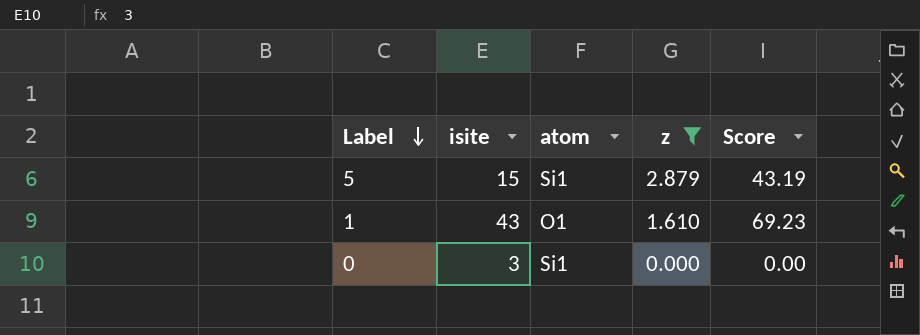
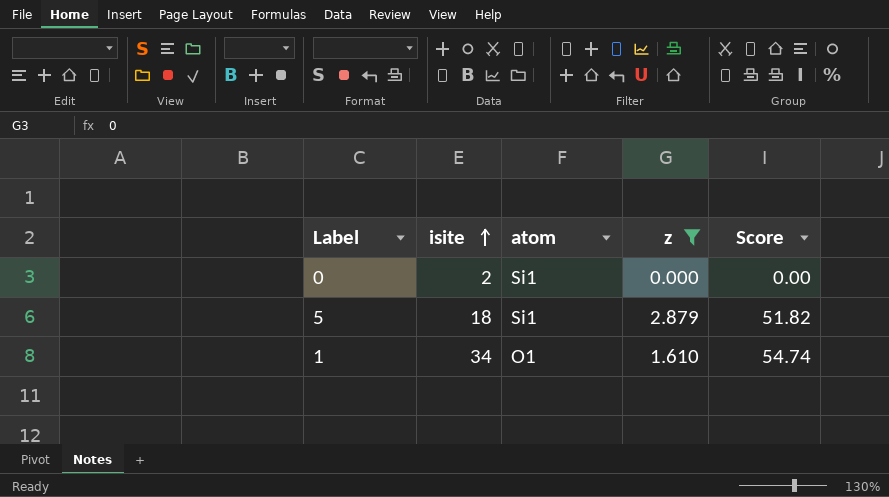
row order: Label descending -> isite ascending
0 | isite: 3 -> 2
5 | isite: 15 -> 18
5 | Score: 43.19 -> 51.82
1 | isite: 43 -> 34
1 | Score: 69.23 -> 54.74

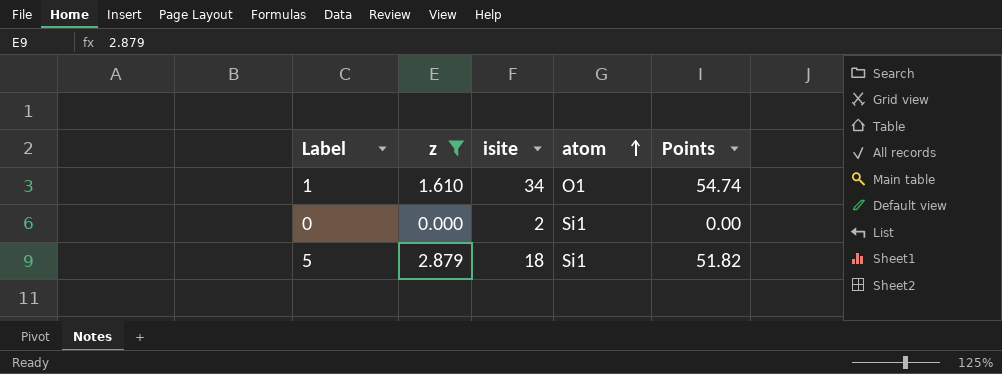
row order: isite ascending -> atom ascending
column z | position: 4 -> 2
column name: Score -> Points

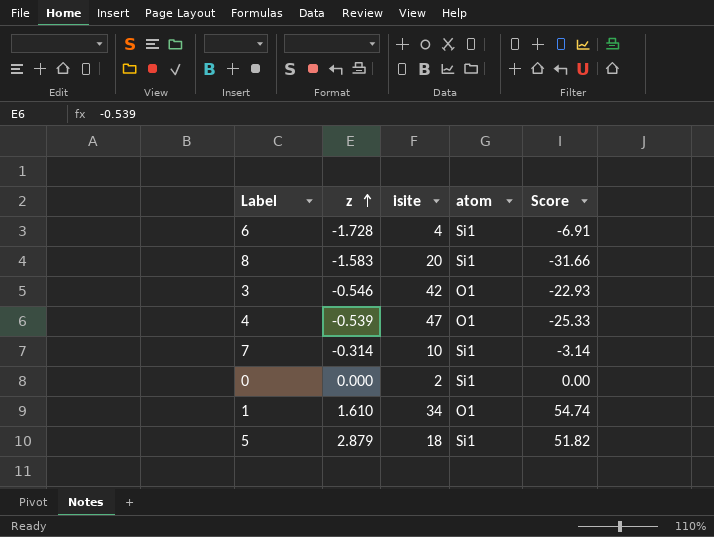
filter: z >= 0.000 -> none
row order: atom ascending -> z ascending
column name: Points -> Score

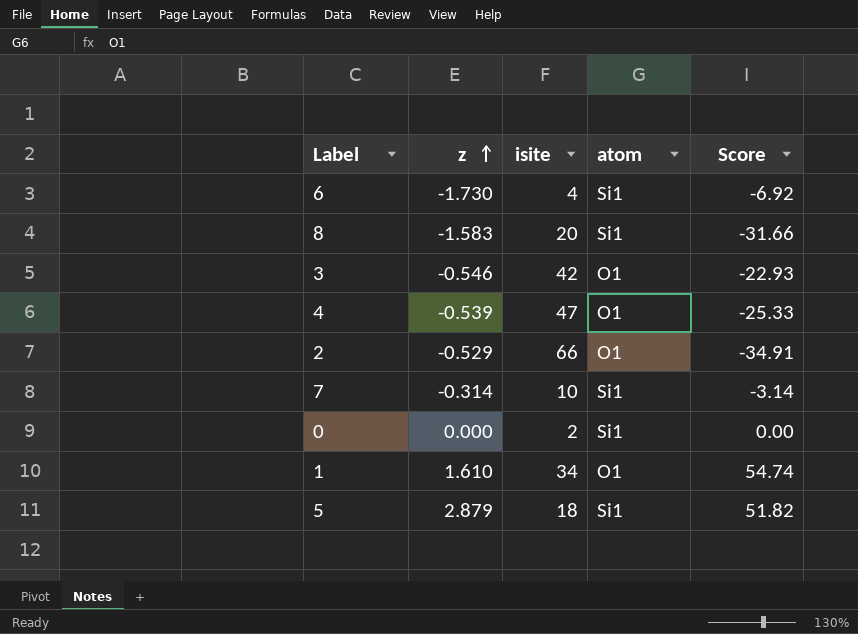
6 | z: -1.728 -> -1.730
6 | Score: -6.91 -> -6.92
row 2: none -> -0.529 | 66 | O1 | -34.91

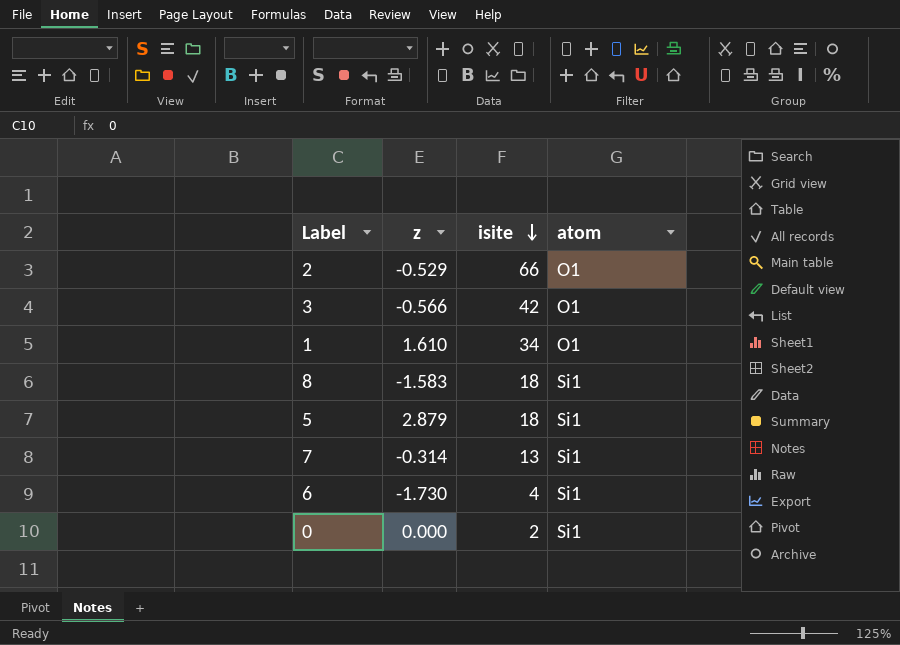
row order: z ascending -> isite descending
column Score | formula: [z] * [isite] -> none
row 4: -0.539 | 47 | O1 | -25.33 -> none
3 | z: -0.546 -> -0.566
8 | isite: 20 -> 18
7 | isite: 10 -> 13

